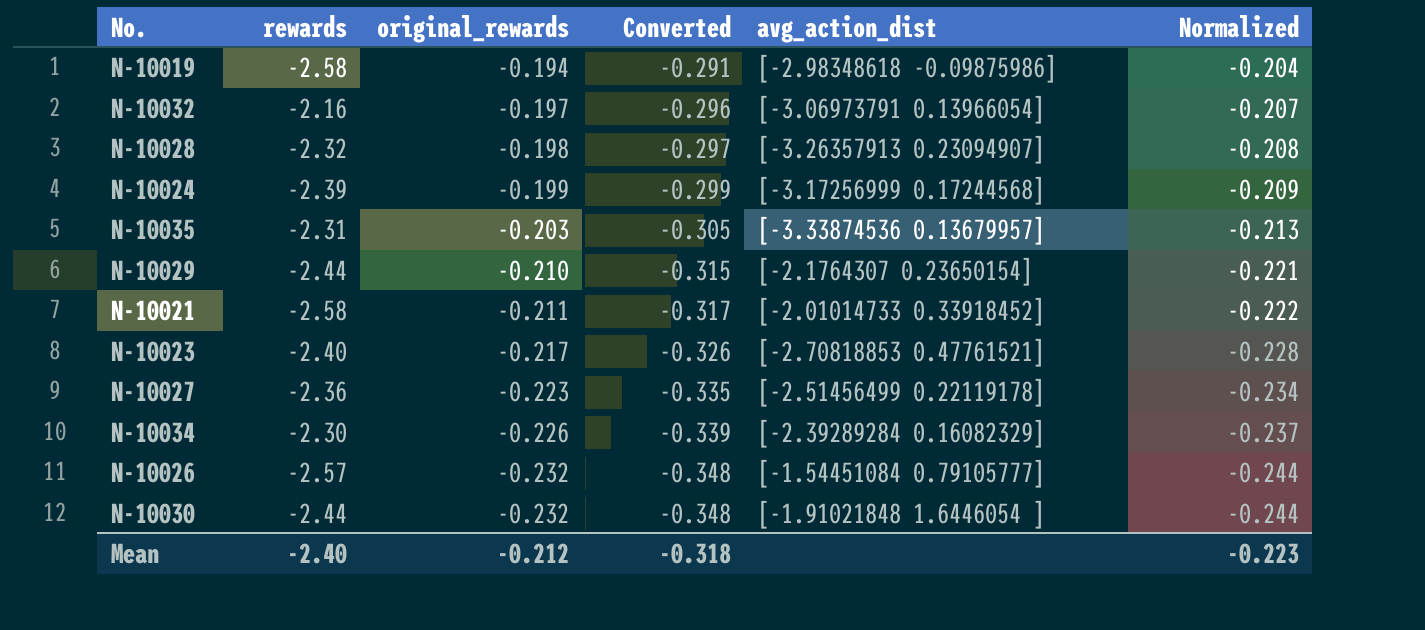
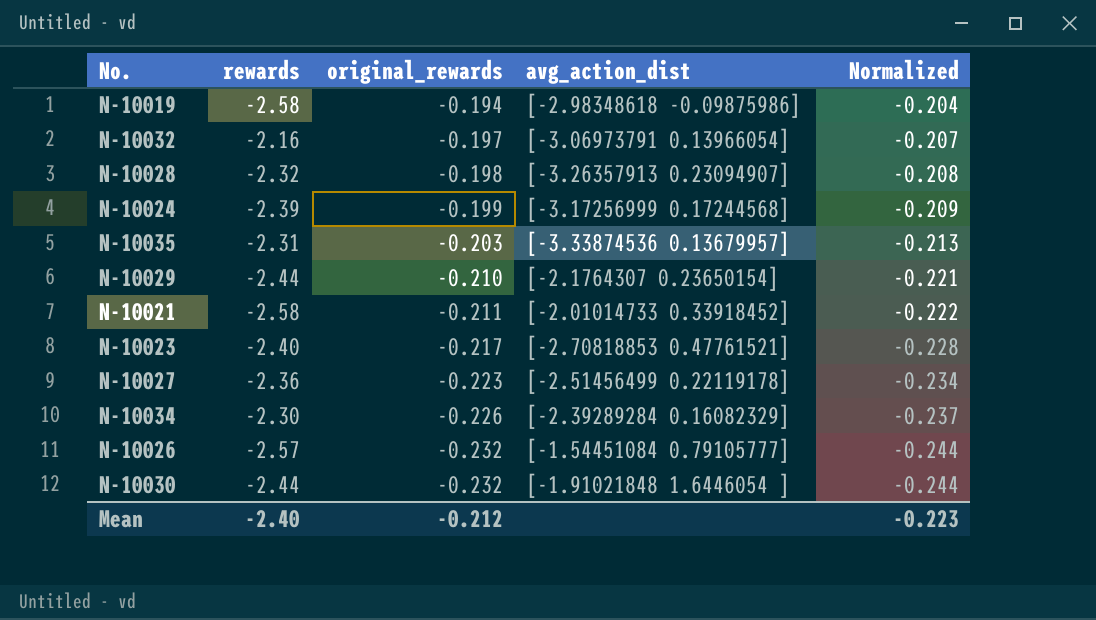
column Converted | formula: [original_rewards] * 1.5 -> none

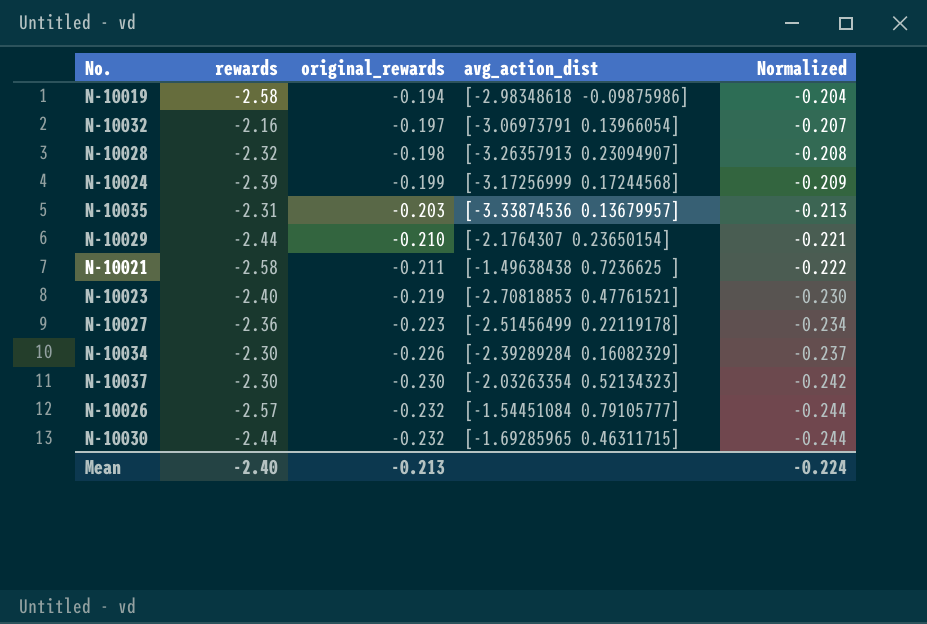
N-10021 | avg_action_dist: [-2.01014733 0.33918452] -> [-1.49638438 0.7236625 ]
N-10023 | original_rewards: -0.217 -> -0.219
N-10023 | Normalized: -0.228 -> -0.230
row N-10037: none -> -2.30 | -0.230 | [-2.03263354 0.52134323] | -0.242
N-10030 | avg_action_dist: [-1.91021848 1.6446054 ] -> [-1.69285965 0.46311715]
Mean | original_rewards: -0.212 -> -0.213
Mean | Normalized: -0.223 -> -0.224

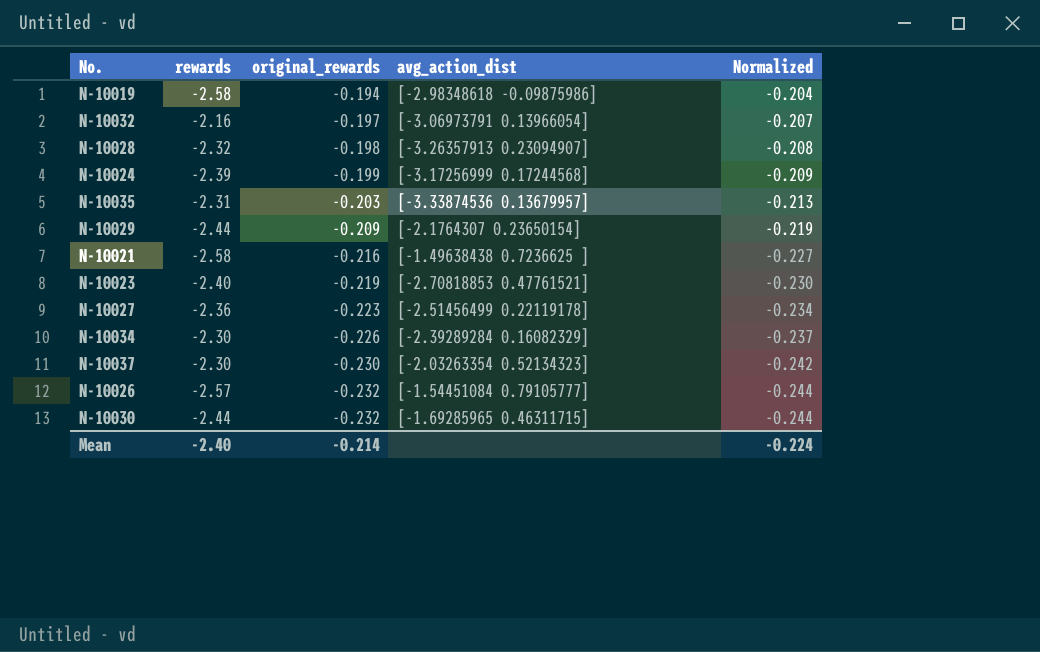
N-10029 | original_rewards: -0.210 -> -0.209
N-10029 | Normalized: -0.221 -> -0.219
N-10021 | original_rewards: -0.211 -> -0.216
N-10021 | Normalized: -0.222 -> -0.227
Mean | original_rewards: -0.213 -> -0.214

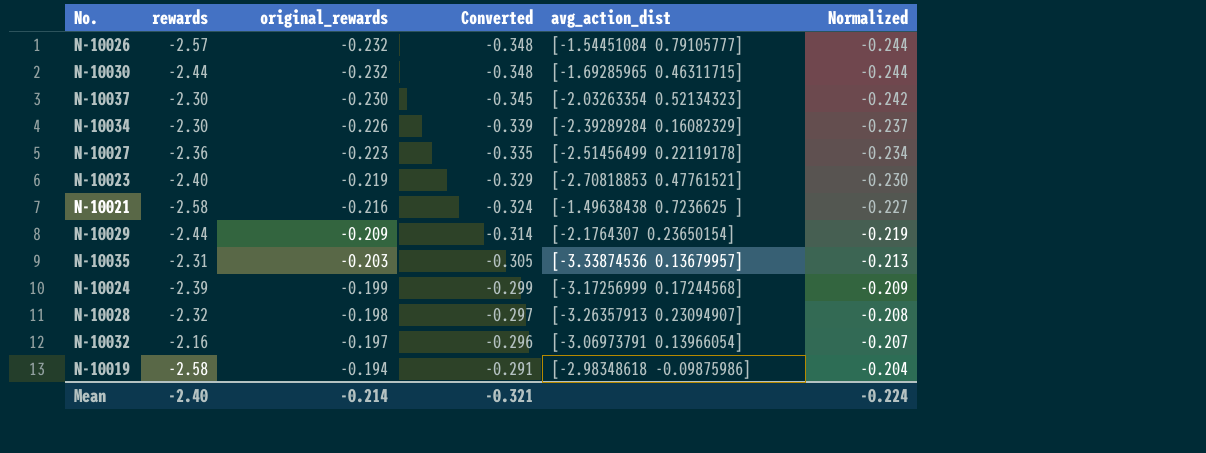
row order: original_rewards descending -> original_rewards ascending
column Converted | formula: none -> [original_rewards] * 1.5

